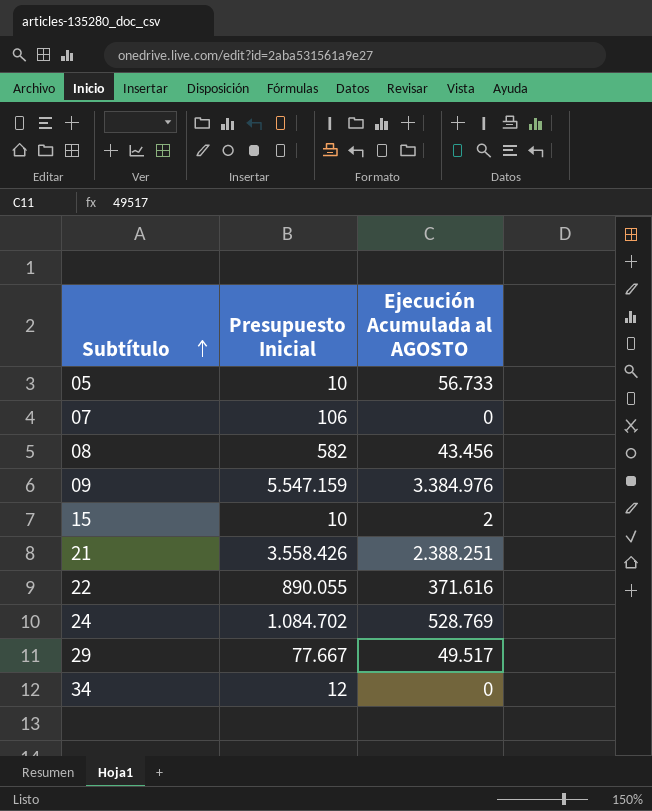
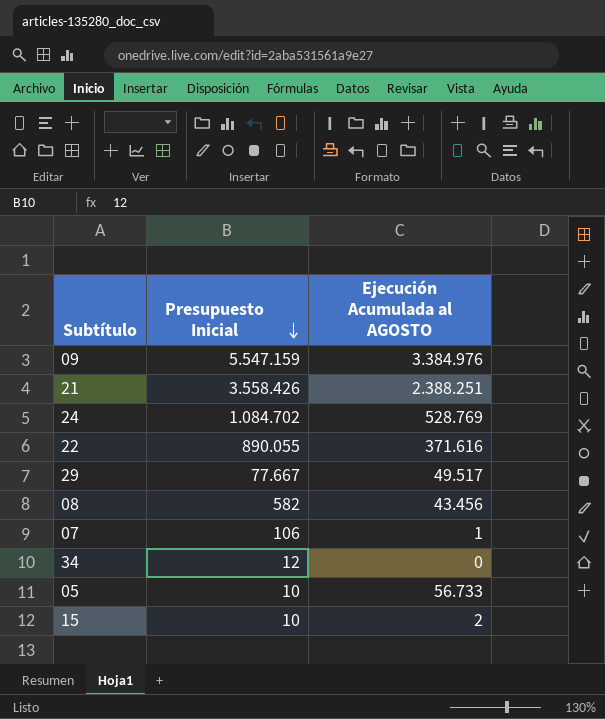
row order: Subtítulo ascending -> Presupuesto Inicial descending
07 | Ejecución Acumulada al AGOSTO: 0 -> 1

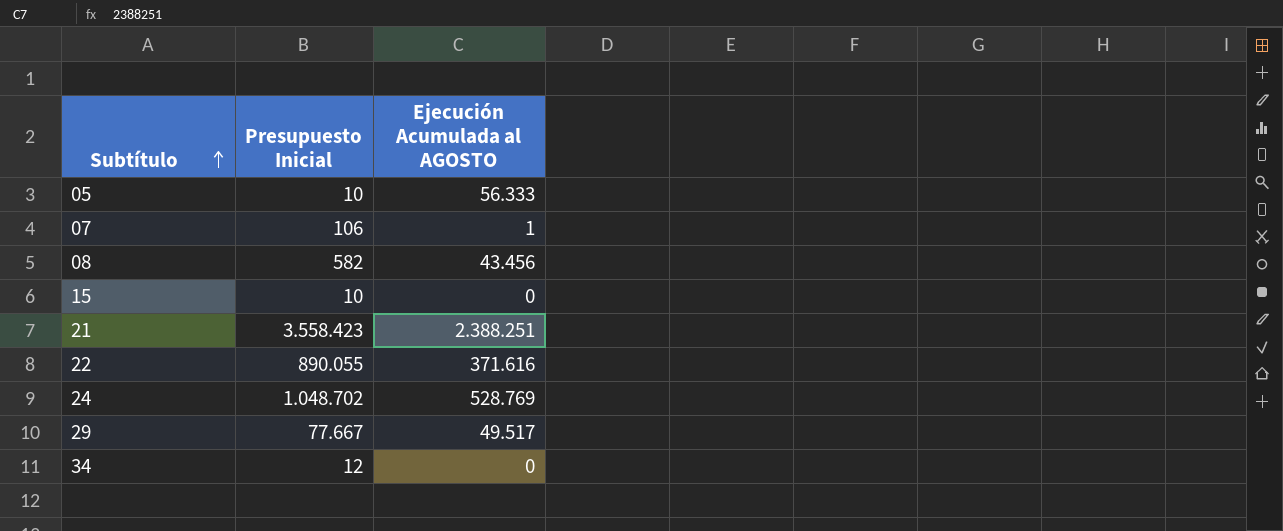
row order: Presupuesto Inicial descending -> Subtítulo ascending
row 09: 5.547.159 | 3.384.976 -> none
05 | Ejecución Acumulada al AGOSTO: 56.733 -> 56.333
15 | Ejecución Acumulada al AGOSTO: 2 -> 0
21 | Presupuesto Inicial: 3.558.426 -> 3.558.423
24 | Presupuesto Inicial: 1.084.702 -> 1.048.702

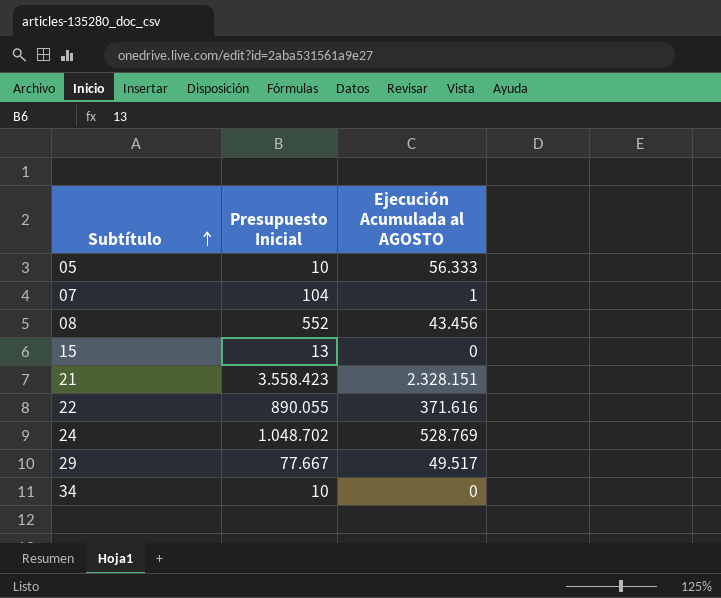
07 | Presupuesto Inicial: 106 -> 104
08 | Presupuesto Inicial: 582 -> 552
15 | Presupuesto Inicial: 10 -> 13
21 | Ejecución Acumulada al AGOSTO: 2.388.251 -> 2.328.151
34 | Presupuesto Inicial: 12 -> 10

